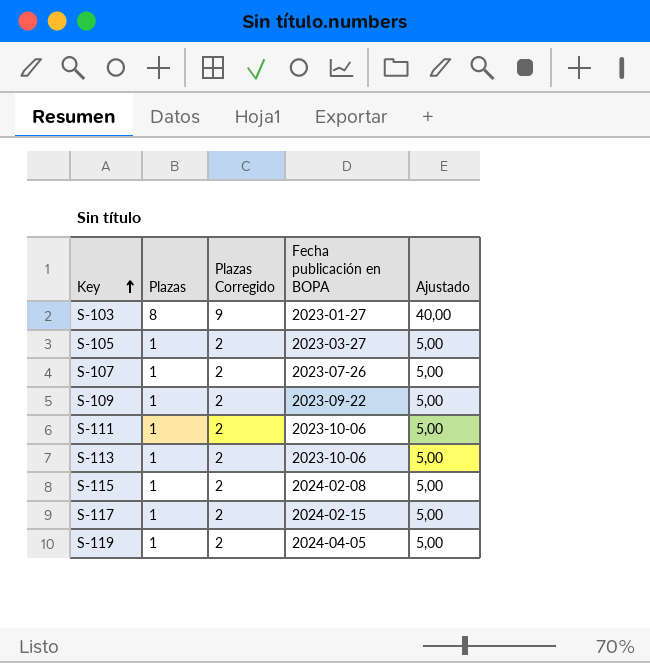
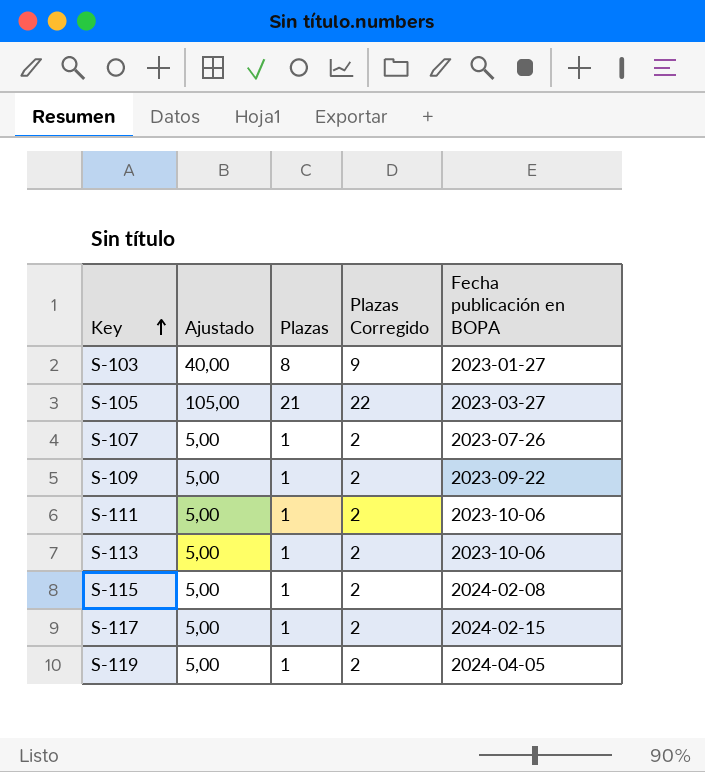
column Ajustado | position: 5 -> 2
S-105 | Ajustado: 5,00 -> 105,00
S-105 | Plazas: 1 -> 21
S-105 | Plazas Corregido: 2 -> 22

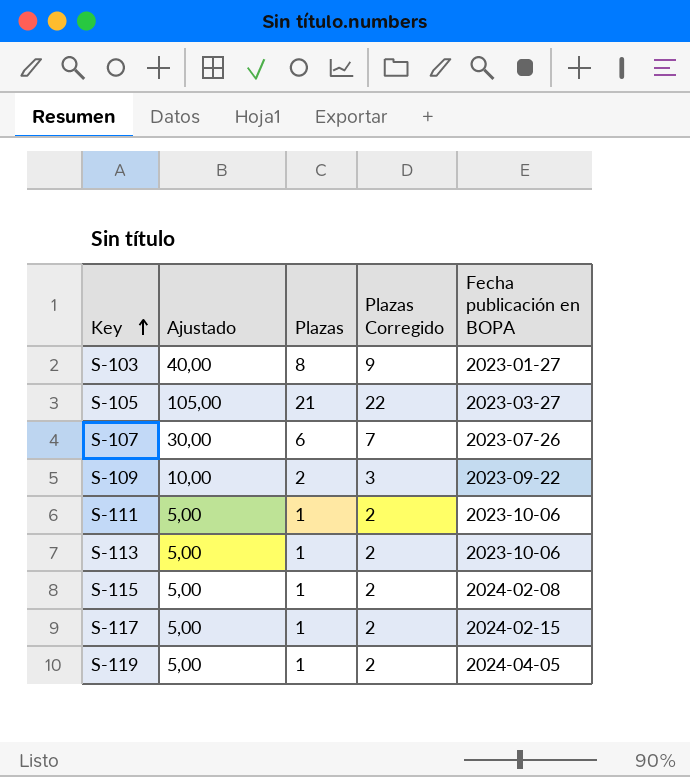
S-107 | Ajustado: 5,00 -> 30,00
S-107 | Plazas: 1 -> 6
S-107 | Plazas Corregido: 2 -> 7
S-109 | Ajustado: 5,00 -> 10,00
S-109 | Plazas: 1 -> 2
S-109 | Plazas Corregido: 2 -> 3

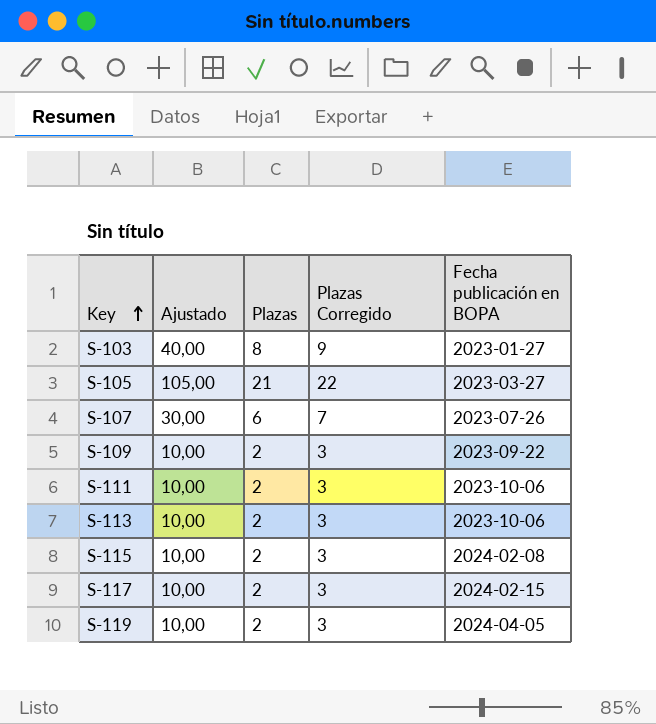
S-111 | Ajustado: 5,00 -> 10,00
S-111 | Plazas: 1 -> 2
S-111 | Plazas Corregido: 2 -> 3
S-113 | Ajustado: 5,00 -> 10,00
S-113 | Plazas: 1 -> 2
S-113 | Plazas Corregido: 2 -> 3
S-115 | Ajustado: 5,00 -> 10,00
S-115 | Plazas: 1 -> 2
S-115 | Plazas Corregido: 2 -> 3
S-117 | Ajustado: 5,00 -> 10,00
S-117 | Plazas: 1 -> 2
S-117 | Plazas Corregido: 2 -> 3
S-119 | Ajustado: 5,00 -> 10,00
S-119 | Plazas: 1 -> 2
S-119 | Plazas Corregido: 2 -> 3

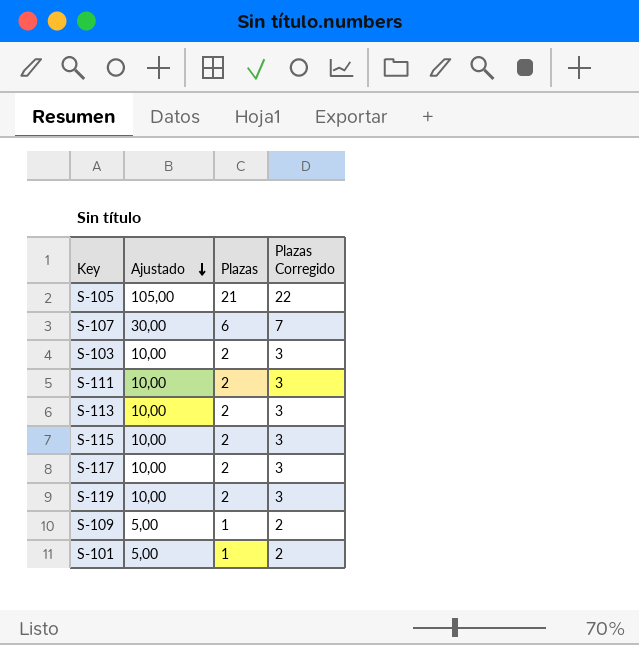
row order: Key ascending -> Ajustado descending
column Fecha publicación en BOPA | position: 5 -> none
S-103 | Ajustado: 40,00 -> 10,00
S-103 | Plazas: 8 -> 2
S-103 | Plazas Corregido: 9 -> 3
S-109 | Ajustado: 10,00 -> 5,00
S-109 | Plazas: 2 -> 1
S-109 | Plazas Corregido: 3 -> 2
row S-101: none -> 5,00 | 1 | 2

